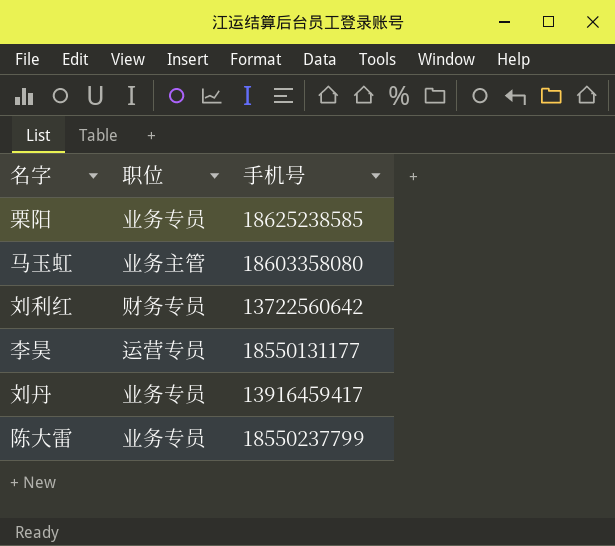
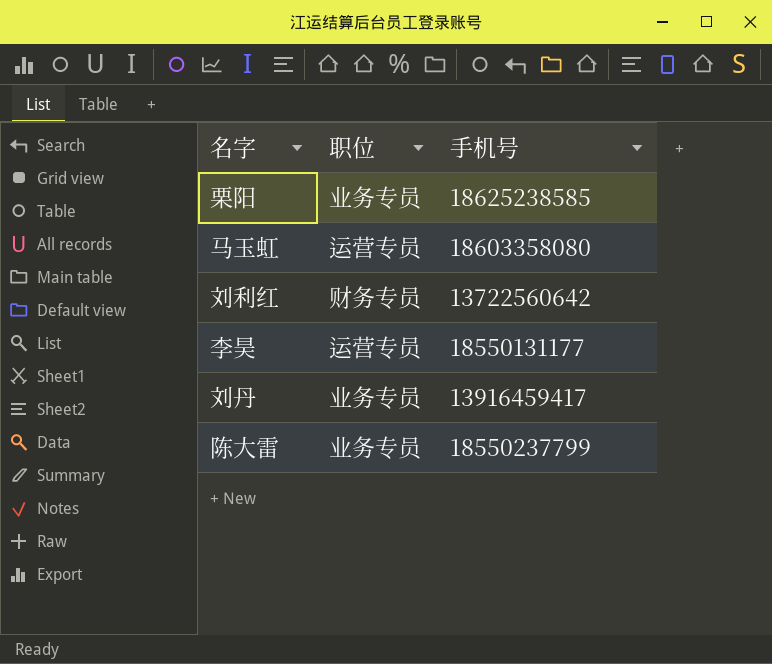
马玉虹 | 职位: 业务主管 -> 运营专员

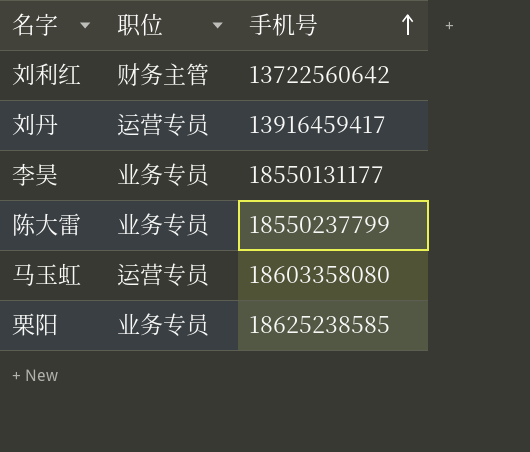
row order: none -> 手机号 ascending
刘利红 | 职位: 财务专员 -> 财务主管
刘丹 | 职位: 业务专员 -> 运营专员
李昊 | 职位: 运营专员 -> 业务专员

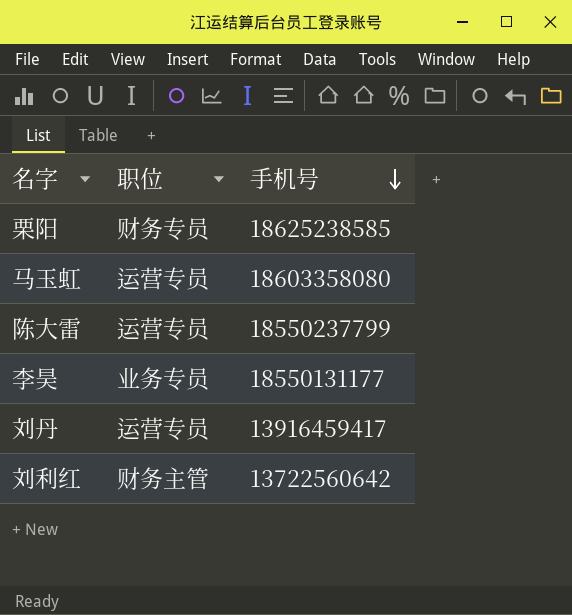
row order: 手机号 ascending -> 手机号 descending
栗阳 | 职位: 业务专员 -> 财务专员
陈大雷 | 职位: 业务专员 -> 运营专员

